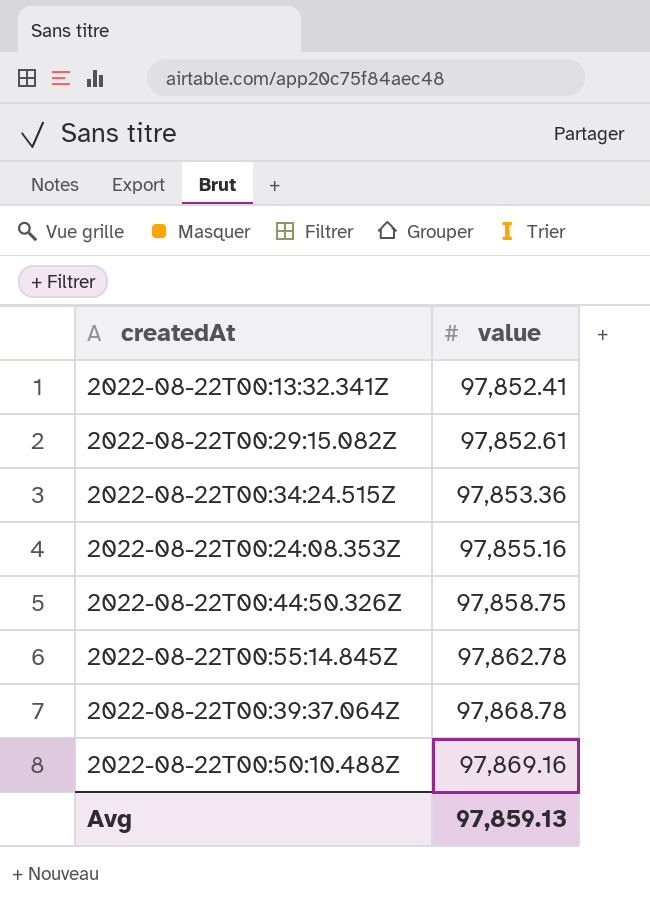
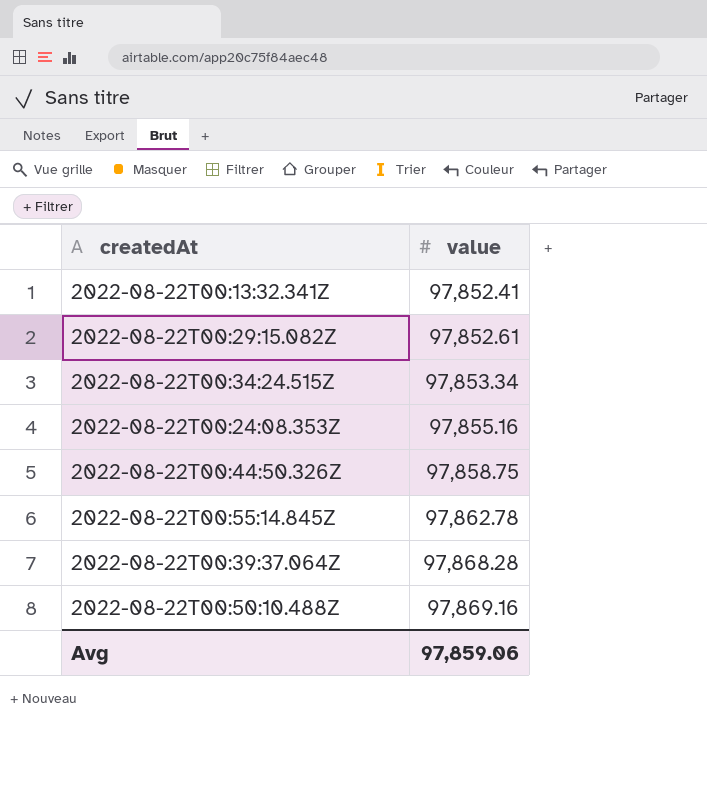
2022-08-22T00:34:24.515Z | value: 97,853.36 -> 97,853.34
2022-08-22T00:39:37.064Z | value: 97,868.78 -> 97,868.28
Avg | value: 97,859.13 -> 97,859.06

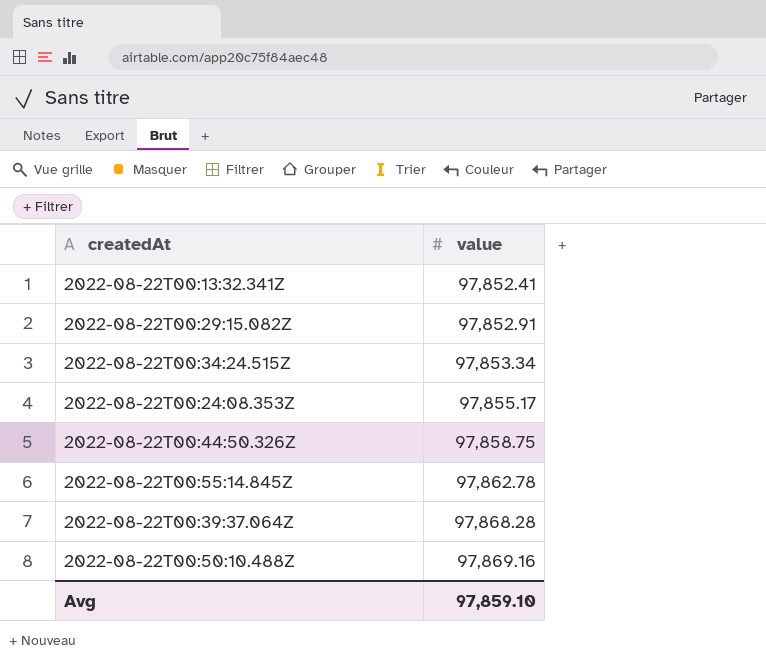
2022-08-22T00:29:15.082Z | value: 97,852.61 -> 97,852.91
2022-08-22T00:24:08.353Z | value: 97,855.16 -> 97,855.17
Avg | value: 97,859.06 -> 97,859.10

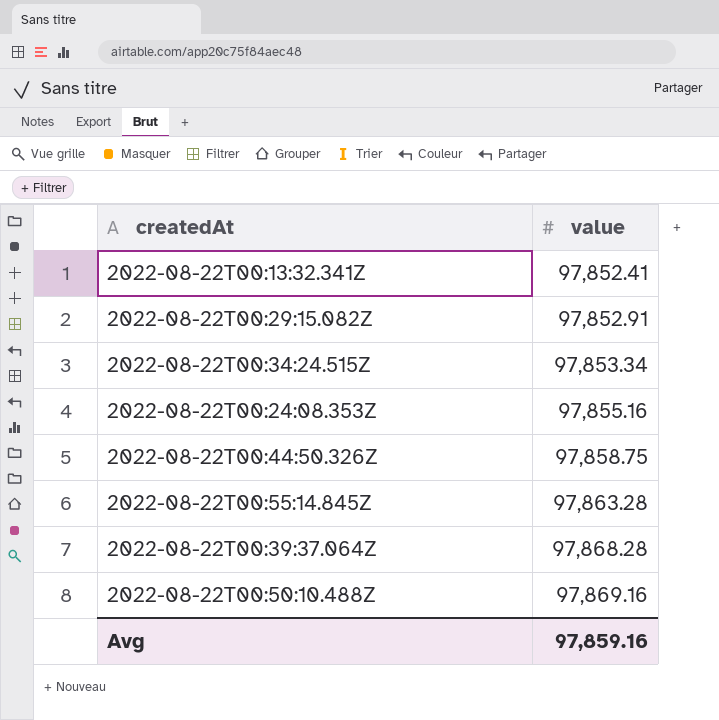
2022-08-22T00:24:08.353Z | value: 97,855.17 -> 97,855.16
2022-08-22T00:55:14.845Z | value: 97,862.78 -> 97,863.28
Avg | value: 97,859.10 -> 97,859.16

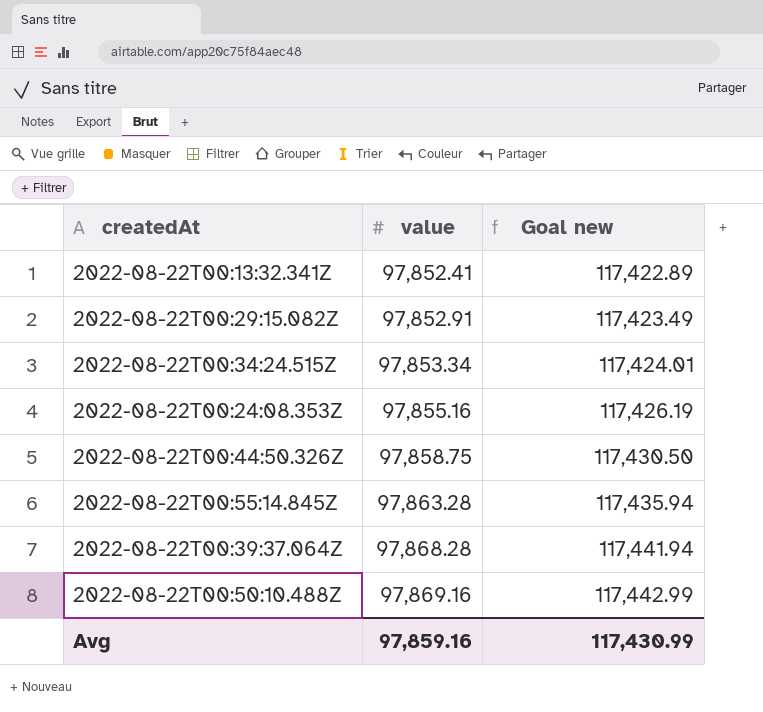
column Goal new | formula: none -> [value] * 1.2

